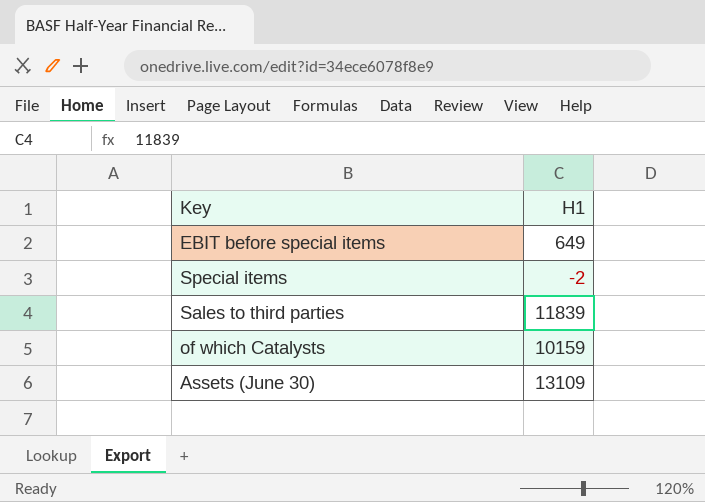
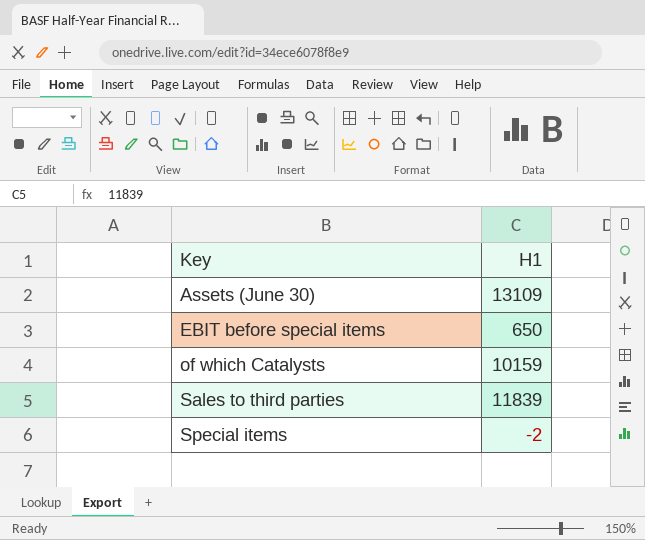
row order: none -> Key ascending
EBIT before special items | H1: 649 -> 650

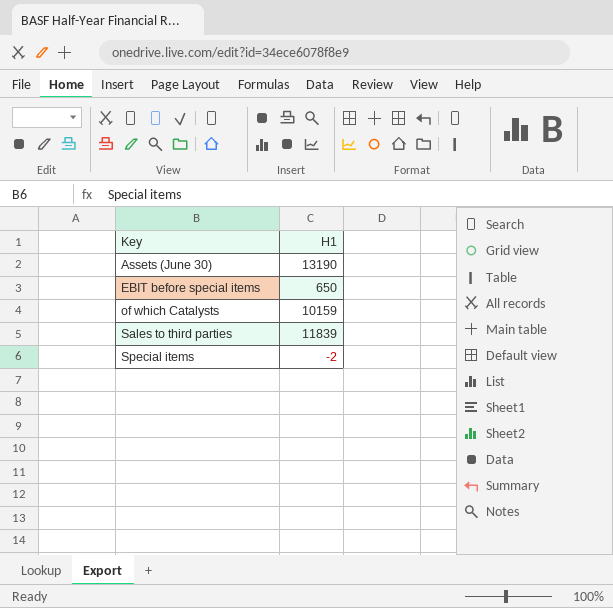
Assets (June 30) | H1: 13109 -> 13190

